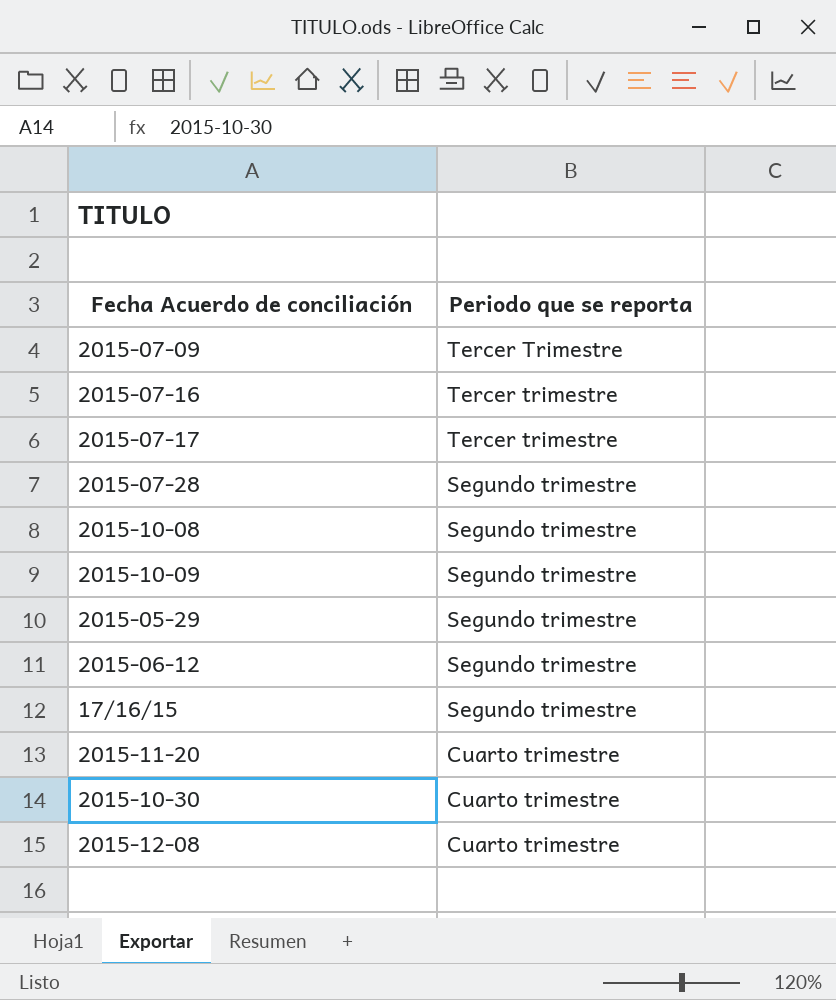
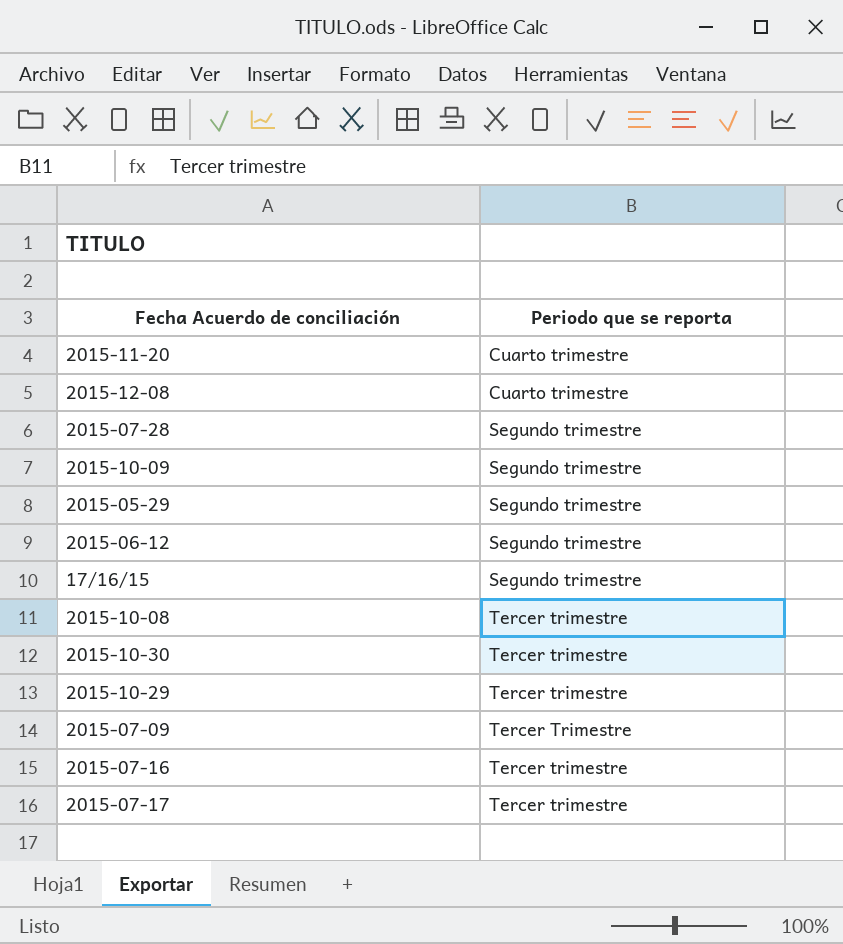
row order: Periodo que se reporta descending -> Periodo que se reporta ascending
2015-10-08 | Periodo que se reporta: Segundo trimestre -> Tercer trimestre
2015-10-30 | Periodo que se reporta: Cuarto trimestre -> Tercer trimestre
row 2015-10-29: none -> Tercer trimestre

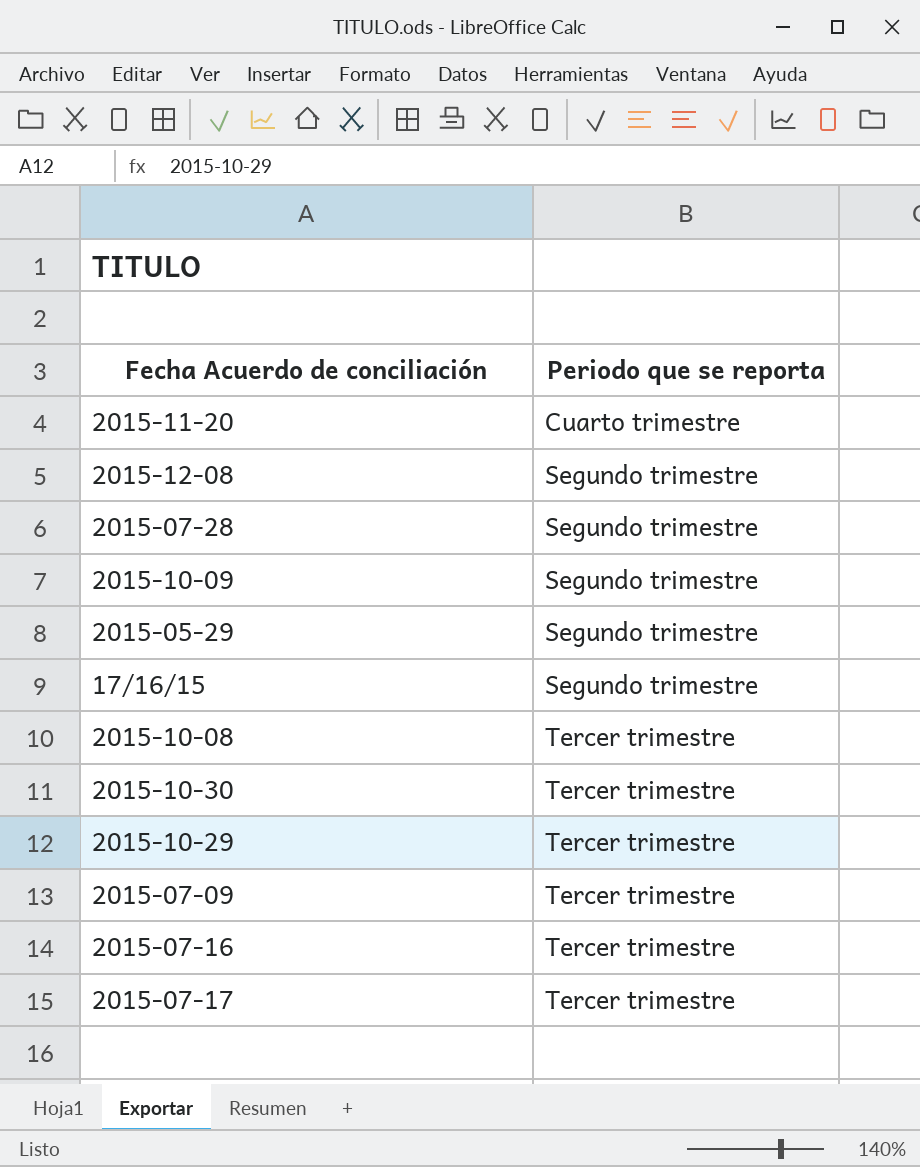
row 2015-06-12: Segundo trimestre -> none
2015-12-08 | Periodo que se reporta: Cuarto trimestre -> Segundo trimestre
2015-07-09 | Periodo que se reporta: Tercer Trimestre -> Tercer trimestre

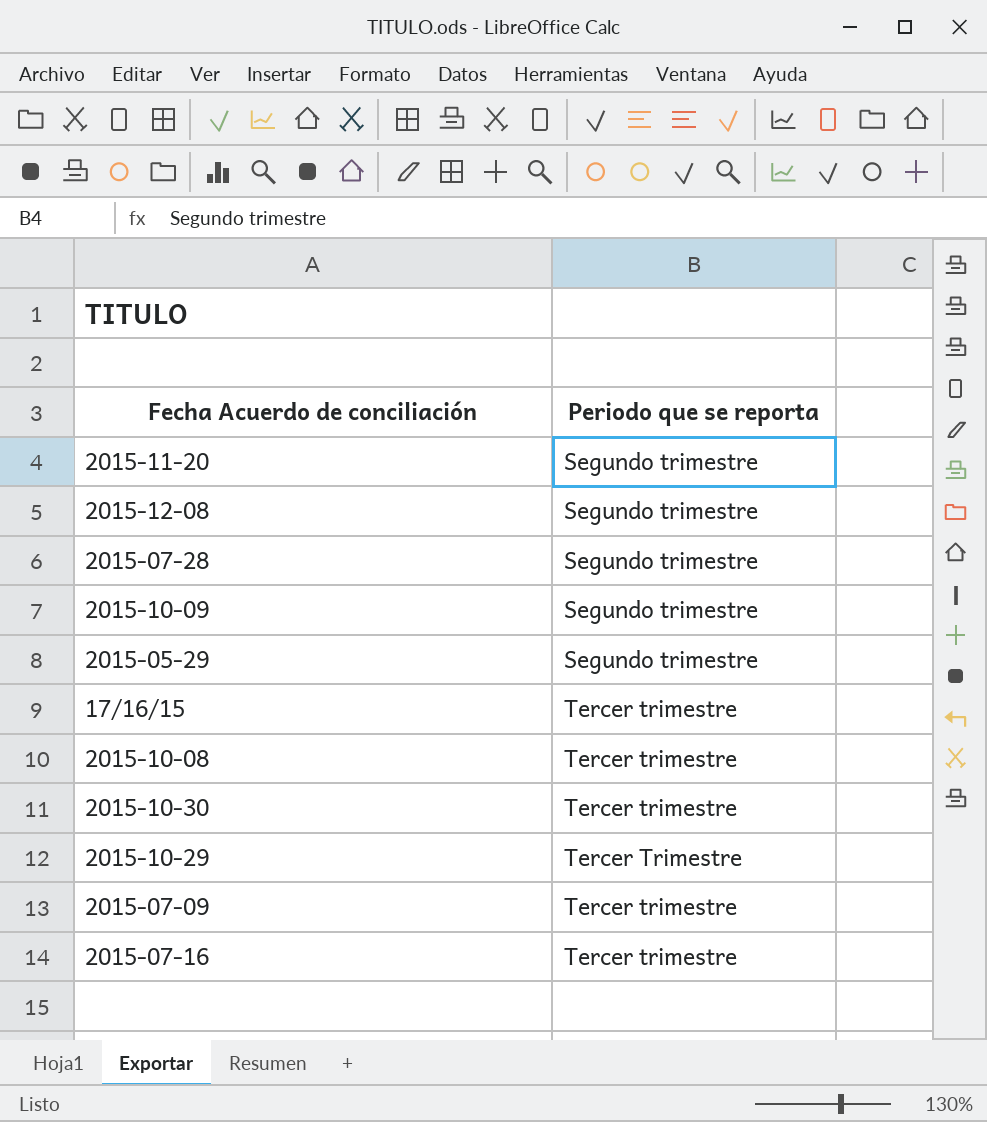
row 2015-07-17: Tercer trimestre -> none
2015-11-20 | Periodo que se reporta: Cuarto trimestre -> Segundo trimestre
17/16/15 | Periodo que se reporta: Segundo trimestre -> Tercer trimestre
2015-10-29 | Periodo que se reporta: Tercer trimestre -> Tercer Trimestre

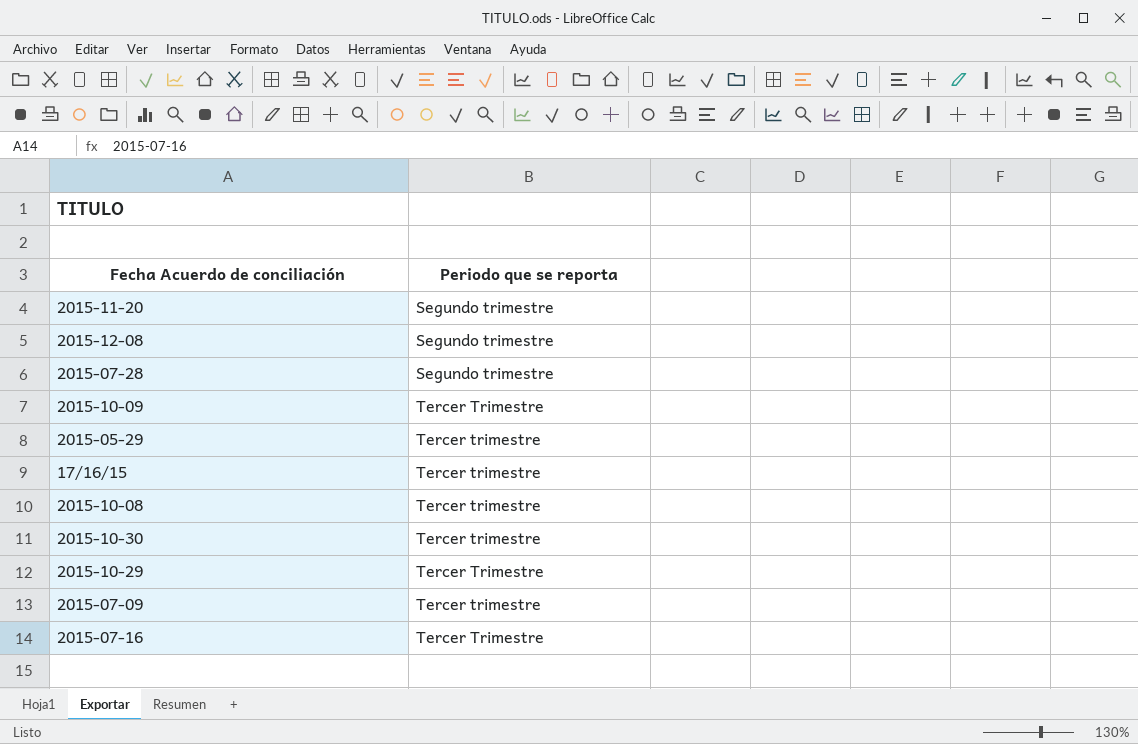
2015-10-09 | Periodo que se reporta: Segundo trimestre -> Tercer Trimestre
2015-05-29 | Periodo que se reporta: Segundo trimestre -> Tercer trimestre
2015-07-16 | Periodo que se reporta: Tercer trimestre -> Tercer Trimestre

